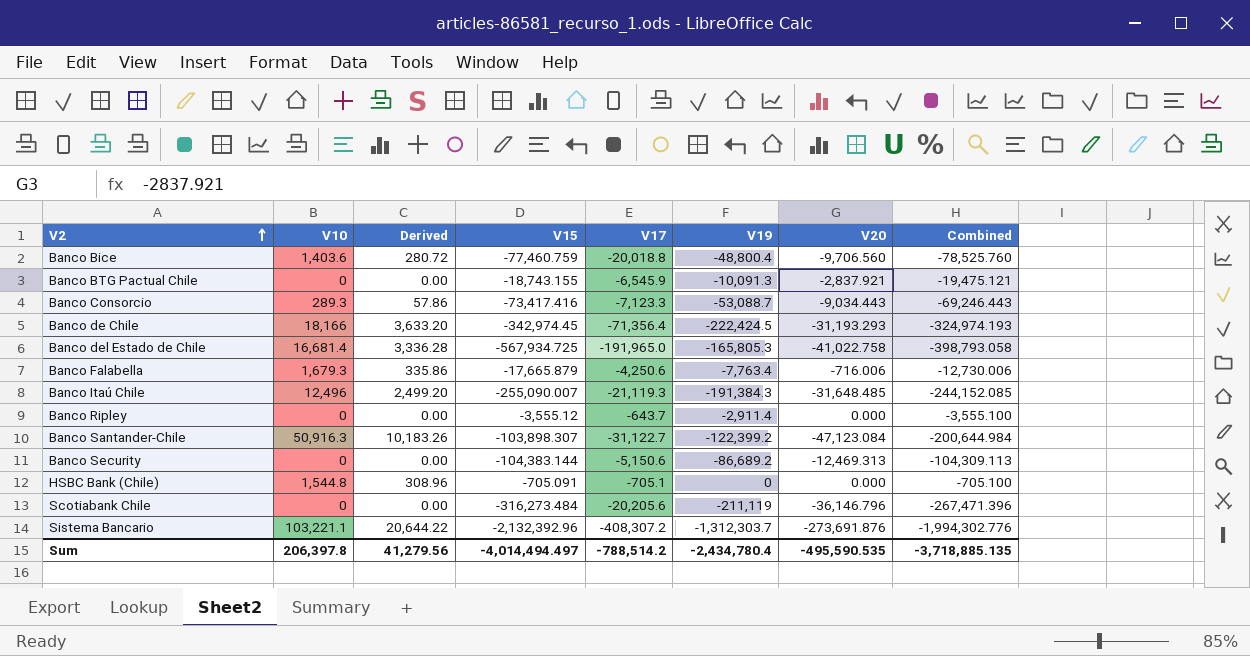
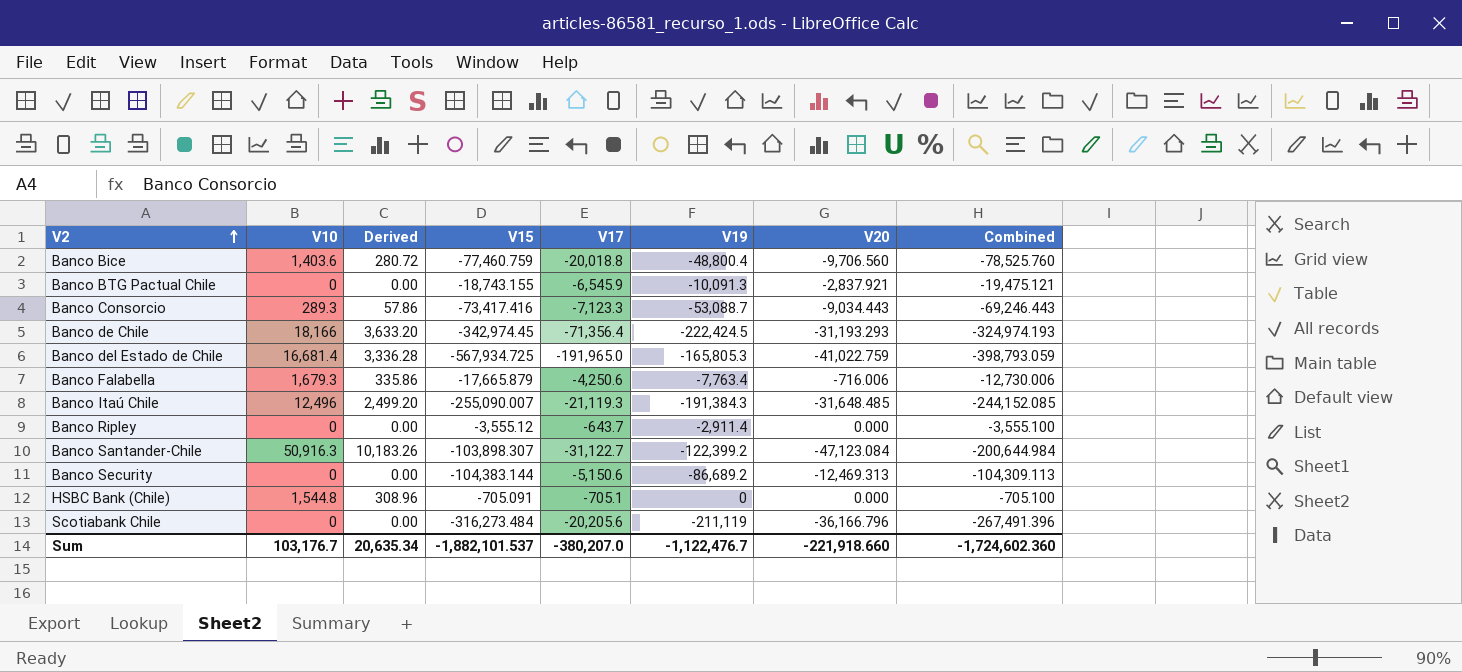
row Sistema Bancario: 103,221.1 | 20,644.22 | -2,132,392.96 | -408,307.2 | -1,312,303.7 | -273,691.876 | -1,994,302.776 -> none
Banco del Estado de Chile | V20: -41,022.758 -> -41,022.759
Banco del Estado de Chile | Combined: -398,793.058 -> -398,793.059
Scotiabank Chile | V20: -36,146.796 -> -36,166.796
Scotiabank Chile | Combined: -267,471.396 -> -267,491.396
Sum | V10: 206,397.8 -> 103,176.7
Sum | Derived: 41,279.56 -> 20,635.34
Sum | V15: -4,014,494.497 -> -1,882,101.537
Sum | V17: -788,514.2 -> -380,207.0
Sum | V19: -2,434,780.4 -> -1,122,476.7
Sum | V20: -495,590.535 -> -221,918.660
Sum | Combined: -3,718,885.135 -> -1,724,602.360

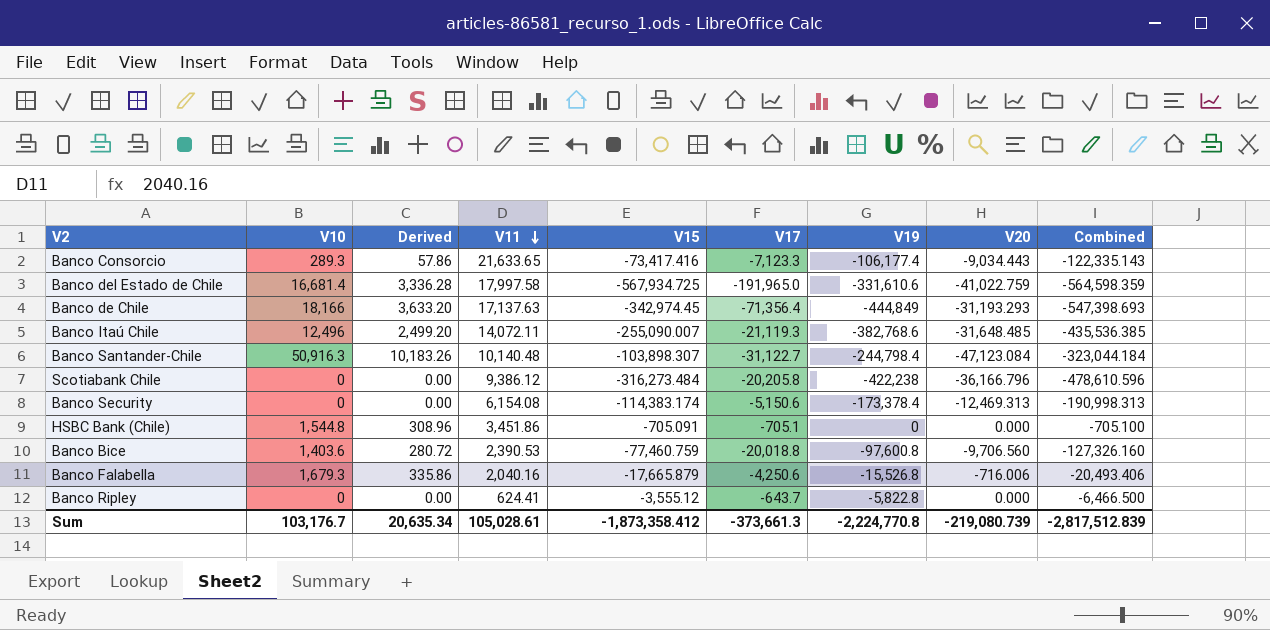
row order: V2 ascending -> V11 descending
column V11 | position: none -> 4
row Banco BTG Pactual Chile: 0 | 0.00 | -18,743.155 | -6,545.9 | -10,091.3 | -2,837.921 | -19,475.121 -> none
Banco Consorcio | V19: -53,088.7 -> -106,177.4
Banco Consorcio | Combined: -69,246.443 -> -122,335.143
Banco del Estado de Chile | V19: -165,805.3 -> -331,610.6
Banco del Estado de Chile | Combined: -398,793.059 -> -564,598.359
Banco de Chile | V19: -222,424.5 -> -444,849
Banco de Chile | Combined: -324,974.193 -> -547,398.693
Banco Itaú Chile | V19: -191,384.3 -> -382,768.6
Banco Itaú Chile | Combined: -244,152.085 -> -435,536.385
Banco Santander-Chile | V19: -122,399.2 -> -244,798.4
Banco Santander-Chile | Combined: -200,644.984 -> -323,044.184
Scotiabank Chile | V17: -20,205.6 -> -20,205.8
Scotiabank Chile | V19: -211,119 -> -422,238
Scotiabank Chile | Combined: -267,491.396 -> -478,610.596
Banco Security | V15: -104,383.144 -> -114,383.174
Banco Security | V19: -86,689.2 -> -173,378.4
Banco Security | Combined: -104,309.113 -> -190,998.313
Banco Bice | V19: -48,800.4 -> -97,600.8
Banco Bice | Combined: -78,525.760 -> -127,326.160
Banco Falabella | V19: -7,763.4 -> -15,526.8
Banco Falabella | Combined: -12,730.006 -> -20,493.406
Banco Ripley | V19: -2,911.4 -> -5,822.8
Banco Ripley | Combined: -3,555.100 -> -6,466.500
Sum | V15: -1,882,101.537 -> -1,873,358.412
Sum | V17: -380,207.0 -> -373,661.3
Sum | V19: -1,122,476.7 -> -2,224,770.8
Sum | V20: -221,918.660 -> -219,080.739
Sum | Combined: -1,724,602.360 -> -2,817,512.839

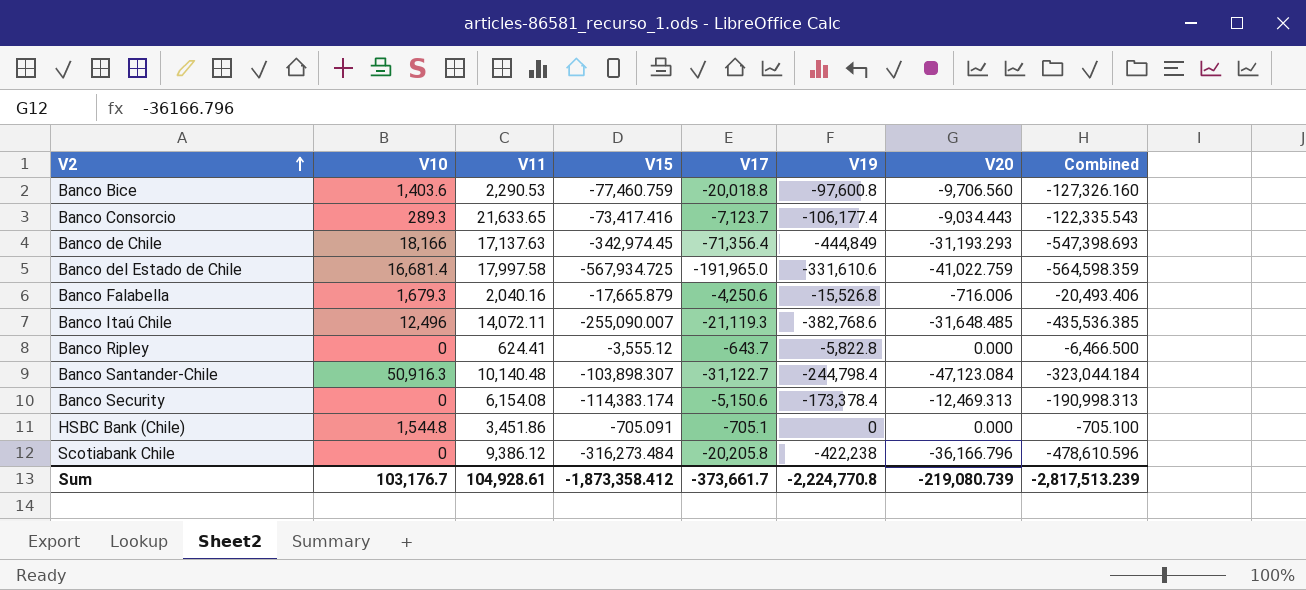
row order: V11 descending -> V2 ascending
column Derived | formula: [V10] * 0.2 -> none
Banco Bice | V11: 2,390.53 -> 2,290.53
Banco Consorcio | V17: -7,123.3 -> -7,123.7
Banco Consorcio | Combined: -122,335.143 -> -122,335.543
Sum | V11: 105,028.61 -> 104,928.61
Sum | V17: -373,661.3 -> -373,661.7
Sum | Combined: -2,817,512.839 -> -2,817,513.239

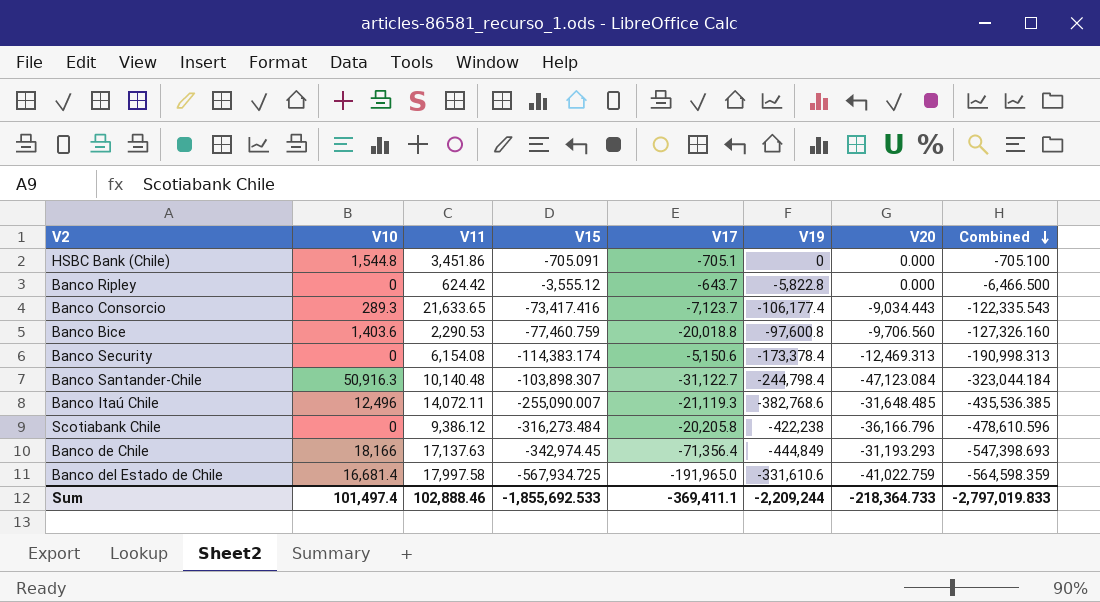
row order: V2 ascending -> Combined descending
row Banco Falabella: 1,679.3 | 2,040.16 | -17,665.879 | -4,250.6 | -15,526.8 | -716.006 | -20,493.406 -> none
Banco Ripley | V11: 624.41 -> 624.42
Sum | V10: 103,176.7 -> 101,497.4
Sum | V11: 104,928.61 -> 102,888.46
Sum | V15: -1,873,358.412 -> -1,855,692.533
Sum | V17: -373,661.7 -> -369,411.1
Sum | V19: -2,224,770.8 -> -2,209,244
Sum | V20: -219,080.739 -> -218,364.733
Sum | Combined: -2,817,513.239 -> -2,797,019.833

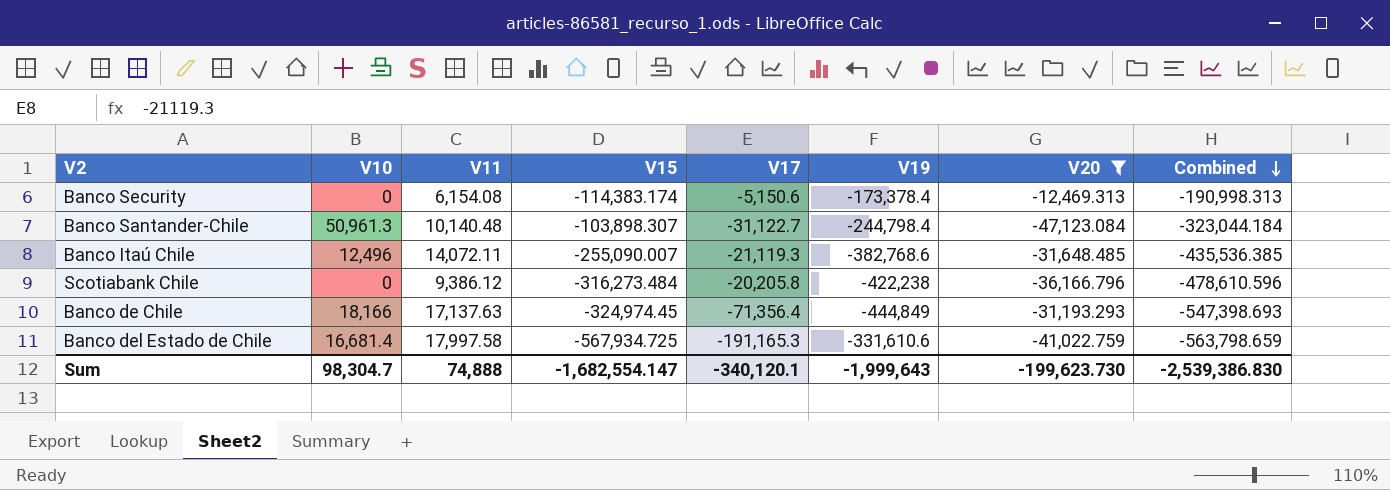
filter: none -> V20 <= -12,469.313
Banco Santander-Chile | V10: 50,916.3 -> 50,961.3
Banco de Chile | V15: -342,974.45 -> -324,974.45
Banco del Estado de Chile | V17: -191,965.0 -> -191,165.3
Banco del Estado de Chile | Combined: -564,598.359 -> -563,798.659
Sum | V10: 101,497.4 -> 98,304.7
Sum | V11: 102,888.46 -> 74,888
Sum | V15: -1,855,692.533 -> -1,682,554.147
Sum | V17: -369,411.1 -> -340,120.1
Sum | V19: -2,209,244 -> -1,999,643
Sum | V20: -218,364.733 -> -199,623.730
Sum | Combined: -2,797,019.833 -> -2,539,386.830

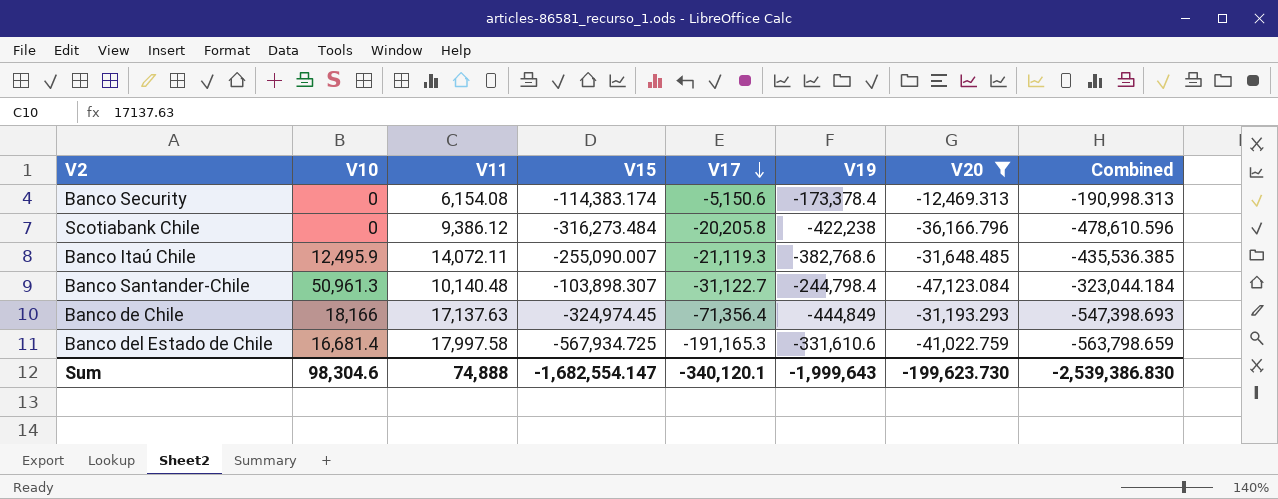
row order: Combined descending -> V17 descending
Banco Itaú Chile | V10: 12,496 -> 12,495.9
Sum | V10: 98,304.7 -> 98,304.6

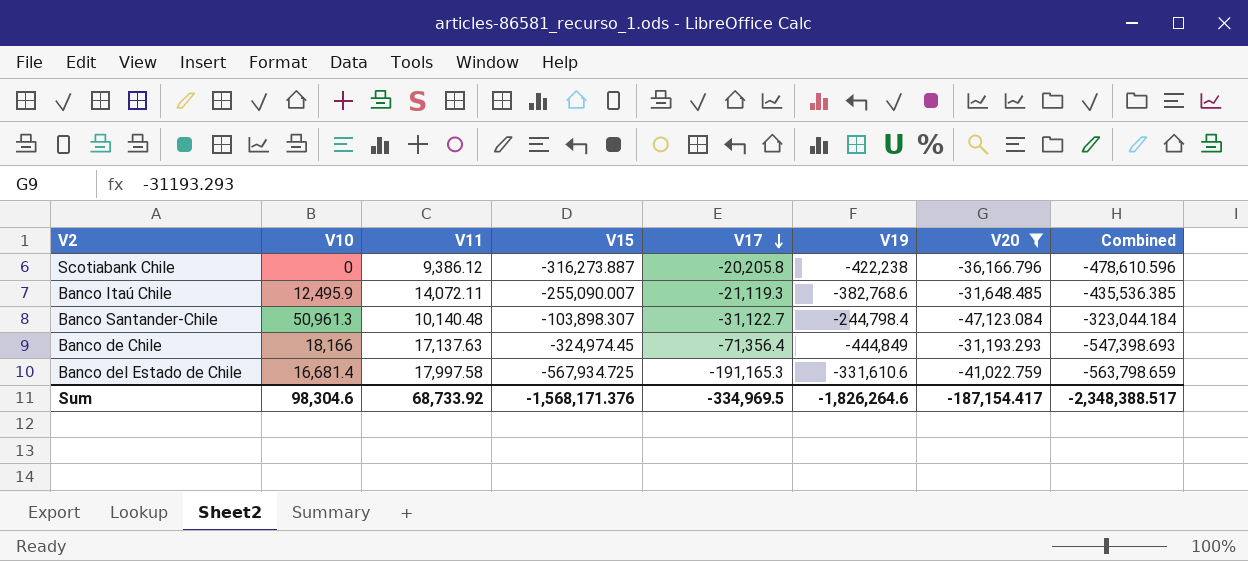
row Banco Security: 0 | 6,154.08 | -114,383.174 | -5,150.6 | -173,378.4 | -12,469.313 | -190,998.313 -> none
Scotiabank Chile | V15: -316,273.484 -> -316,273.887
Sum | V11: 74,888 -> 68,733.92
Sum | V15: -1,682,554.147 -> -1,568,171.376
Sum | V17: -340,120.1 -> -334,969.5
Sum | V19: -1,999,643 -> -1,826,264.6
Sum | V20: -199,623.730 -> -187,154.417
Sum | Combined: -2,539,386.830 -> -2,348,388.517

